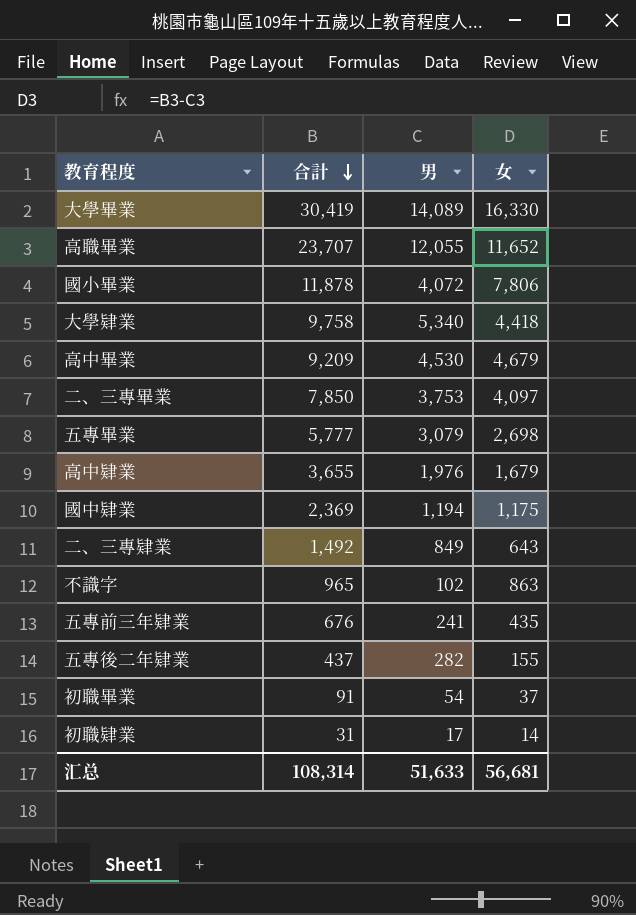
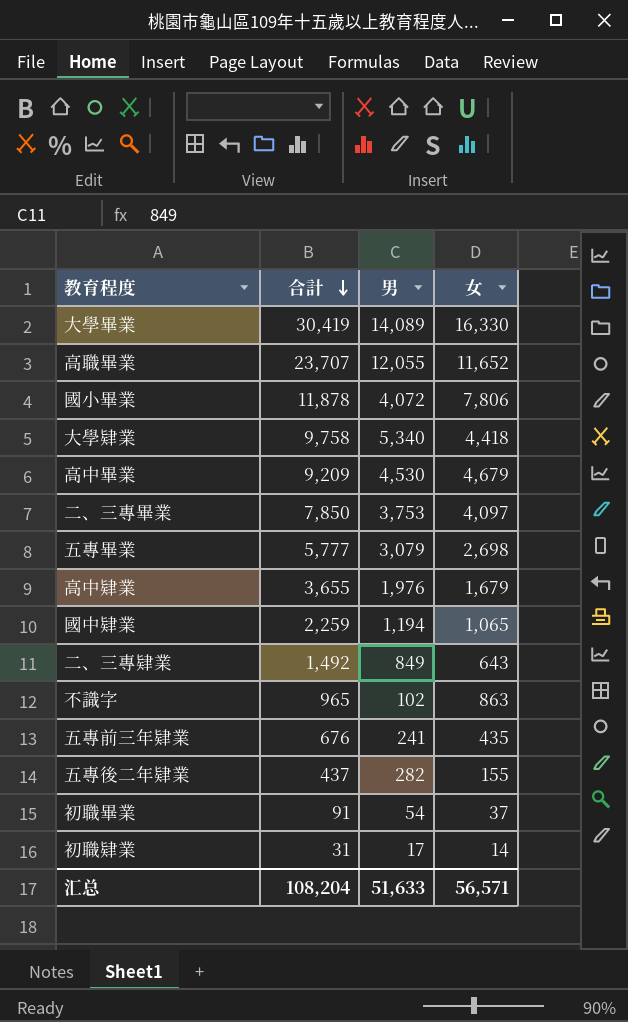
國中肄業 | 合計: 2,369 -> 2,259
國中肄業 | 女: 1,175 -> 1,065
汇总 | 合計: 108,314 -> 108,204
汇总 | 女: 56,681 -> 56,571

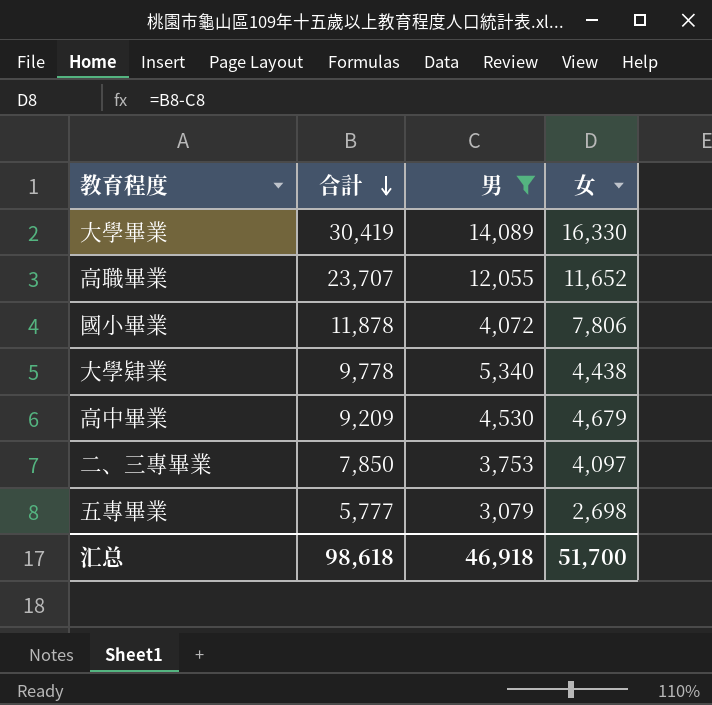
filter: none -> 男 >= 3,079
大學肄業 | 合計: 9,758 -> 9,778
大學肄業 | 女: 4,418 -> 4,438
汇总 | 合計: 108,204 -> 98,618
汇总 | 男: 51,633 -> 46,918
汇总 | 女: 56,571 -> 51,700

